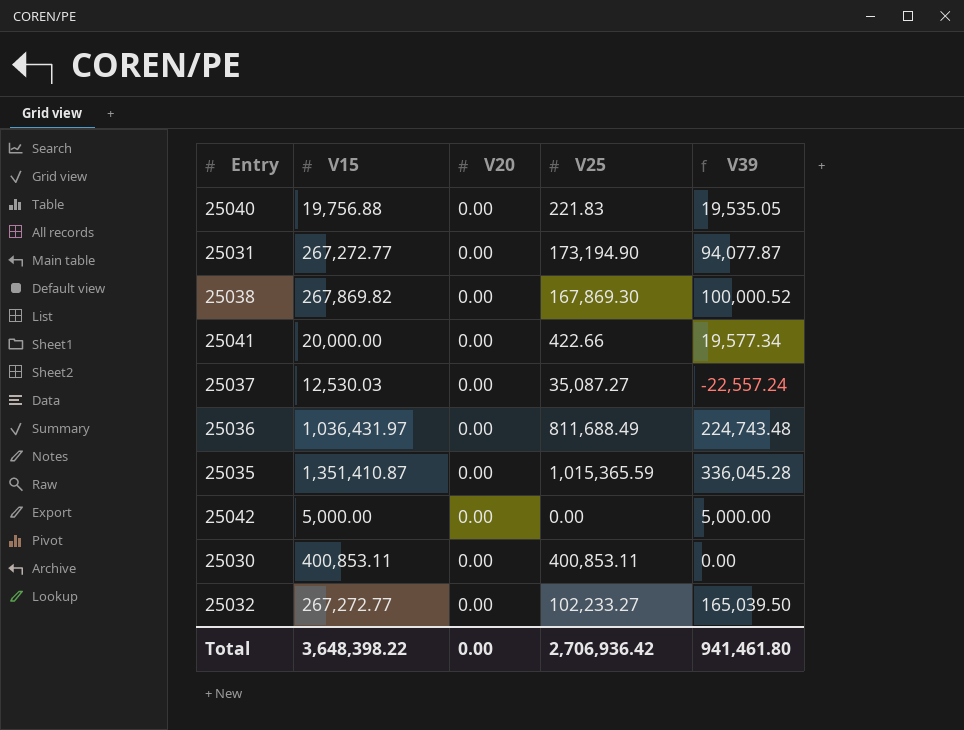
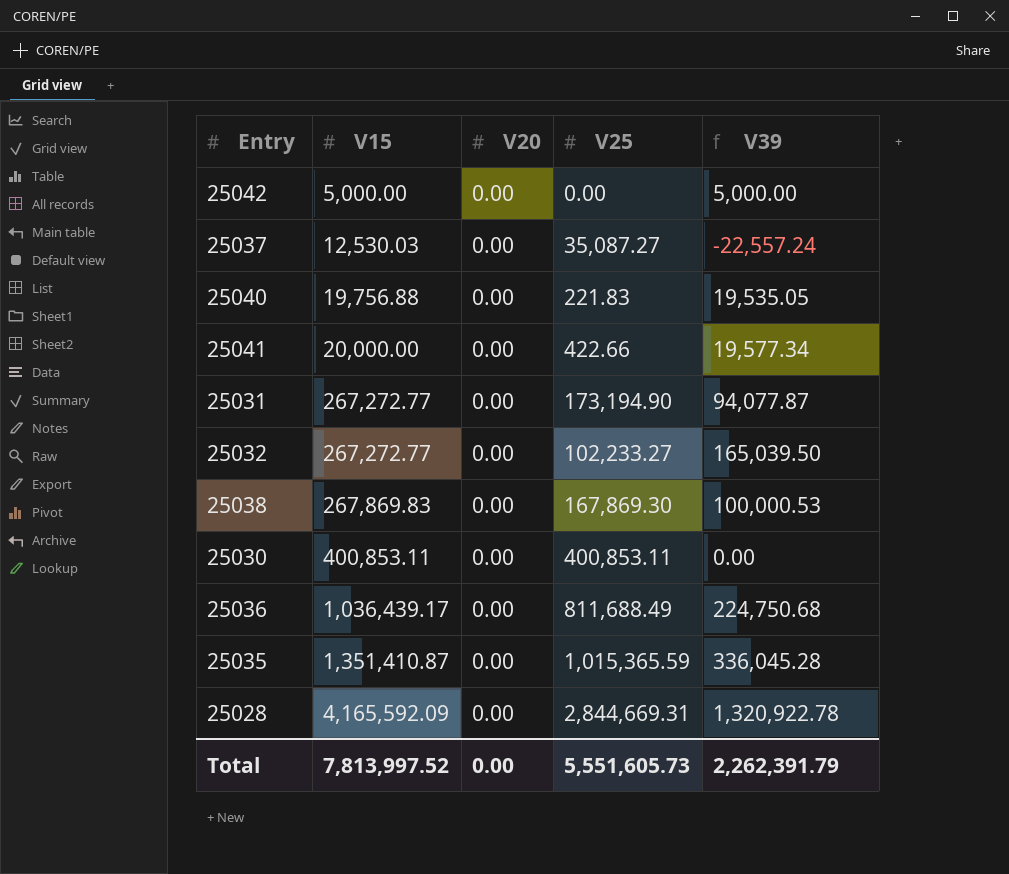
row order: none -> V15 ascending
25038 | V15: 267,869.82 -> 267,869.83
25038 | V39: 100,000.52 -> 100,000.53
25036 | V15: 1,036,431.97 -> 1,036,439.17
25036 | V39: 224,743.48 -> 224,750.68
row 25028: none -> 4,165,592.09 | 0.00 | 2,844,669.31 | 1,320,922.78
Total | V15: 3,648,398.22 -> 7,813,997.52
Total | V25: 2,706,936.42 -> 5,551,605.73
Total | V39: 941,461.80 -> 2,262,391.79

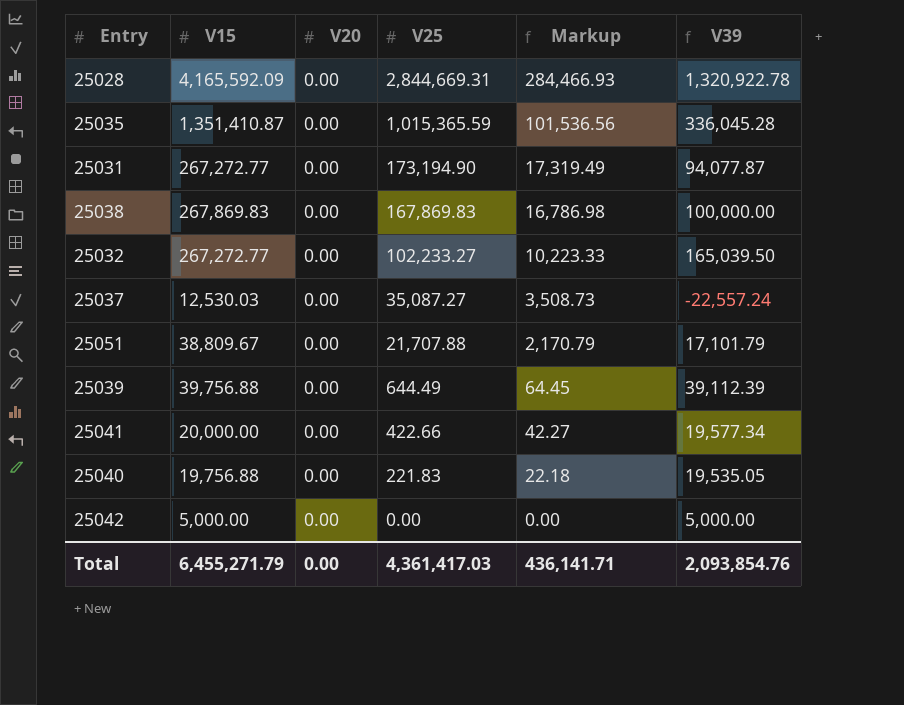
row order: V15 ascending -> V25 descending
column Markup | formula: none -> [V25] * 0.1
row 25030: 400,853.11 | 0.00 | 400,853.11 | 0.00 -> none
row 25036: 1,036,439.17 | 0.00 | 811,688.49 | 224,750.68 -> none
25038 | V25: 167,869.30 -> 167,869.83
25038 | V39: 100,000.53 -> 100,000.00
row 25051: none -> 38,809.67 | 0.00 | 21,707.88 | 2,170.79 | 17,101.79
row 25039: none -> 39,756.88 | 0.00 | 644.49 | 64.45 | 39,112.39
Total | V15: 7,813,997.52 -> 6,455,271.79
Total | V25: 5,551,605.73 -> 4,361,417.03
Total | V39: 2,262,391.79 -> 2,093,854.76

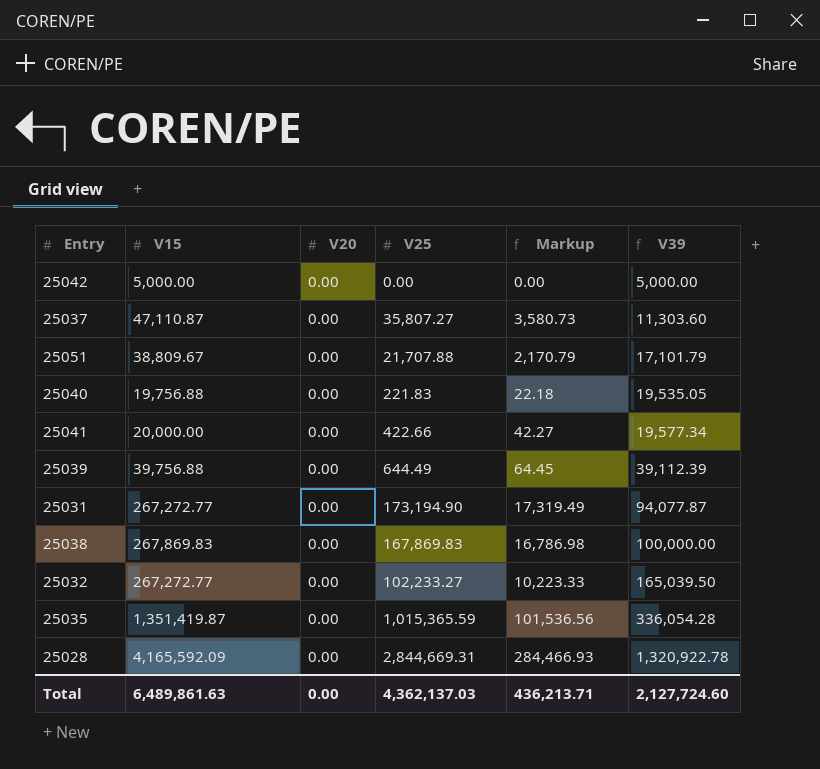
row order: V25 descending -> V39 ascending
25037 | V15: 12,530.03 -> 47,110.87
25037 | V25: 35,087.27 -> 35,807.27
25037 | Markup: 3,508.73 -> 3,580.73
25037 | V39: -22,557.24 -> 11,303.60
25035 | V15: 1,351,410.87 -> 1,351,419.87
25035 | V39: 336,045.28 -> 336,054.28
Total | V15: 6,455,271.79 -> 6,489,861.63
Total | V25: 4,361,417.03 -> 4,362,137.03
Total | Markup: 436,141.71 -> 436,213.71
Total | V39: 2,093,854.76 -> 2,127,724.60

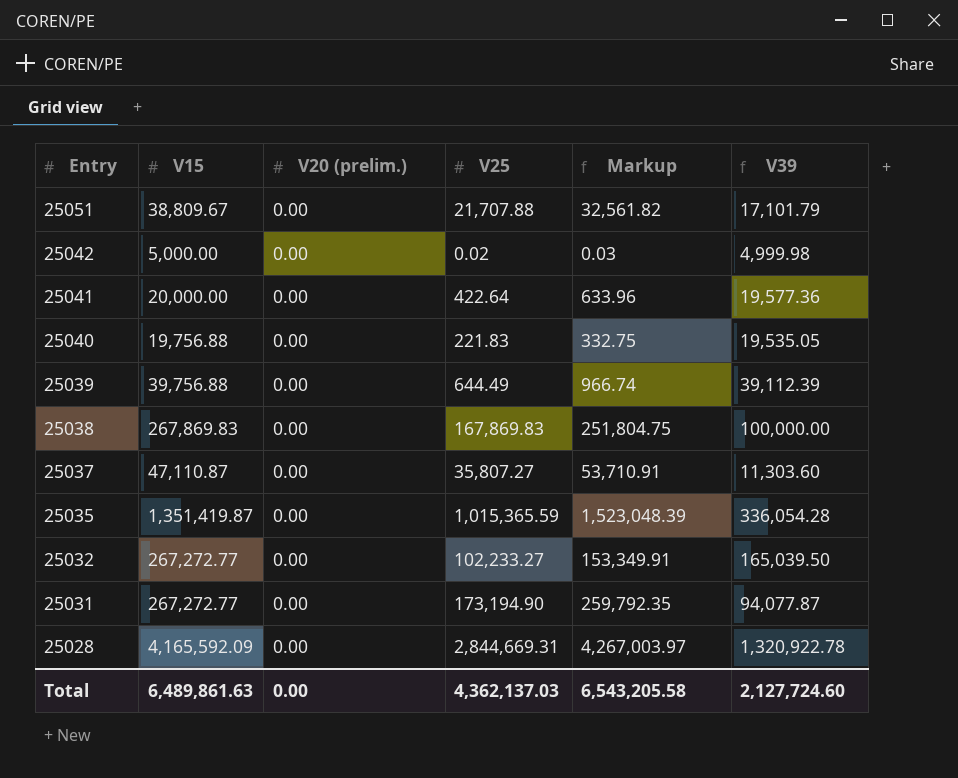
row order: V39 ascending -> Entry descending
column name: V20 -> V20 (prelim.)
column Markup | formula: [V25] * 0.1 -> [V25] * 1.5
25042 | V25: 0.00 -> 0.02
25042 | V39: 5,000.00 -> 4,999.98
25041 | V25: 422.66 -> 422.64
25041 | V39: 19,577.34 -> 19,577.36
Total | Markup: 436,213.71 -> 6,543,205.58

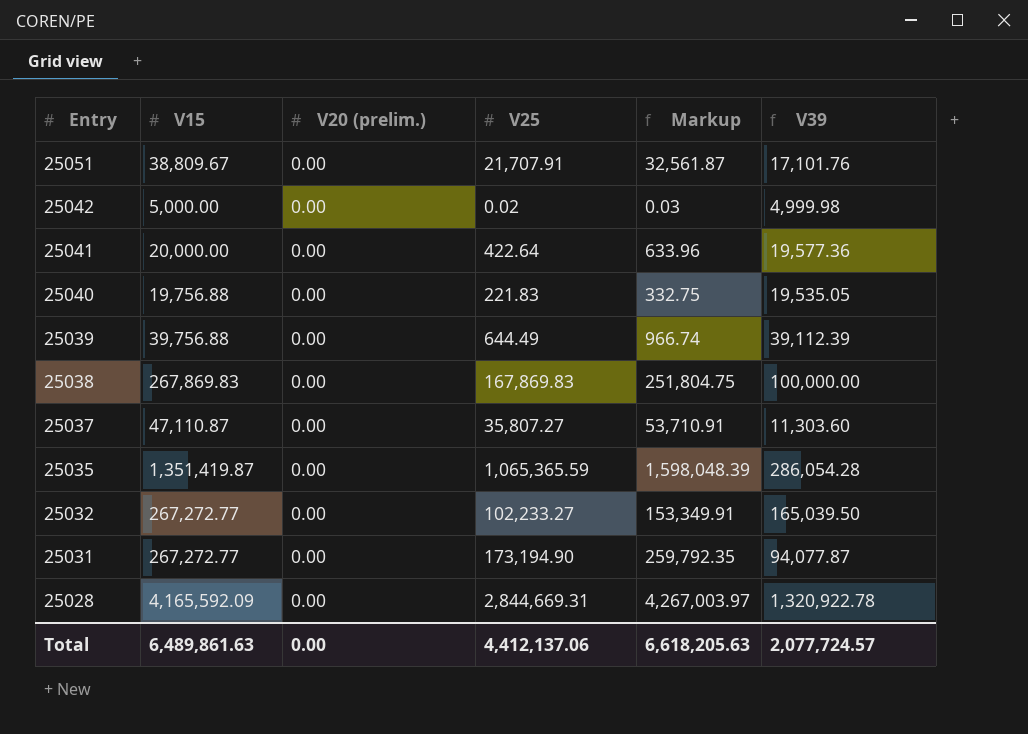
25051 | V25: 21,707.88 -> 21,707.91
25051 | Markup: 32,561.82 -> 32,561.87
25051 | V39: 17,101.79 -> 17,101.76
25035 | V25: 1,015,365.59 -> 1,065,365.59
25035 | Markup: 1,523,048.39 -> 1,598,048.39
25035 | V39: 336,054.28 -> 286,054.28
Total | V25: 4,362,137.03 -> 4,412,137.06
Total | Markup: 6,543,205.58 -> 6,618,205.63
Total | V39: 2,127,724.60 -> 2,077,724.57

